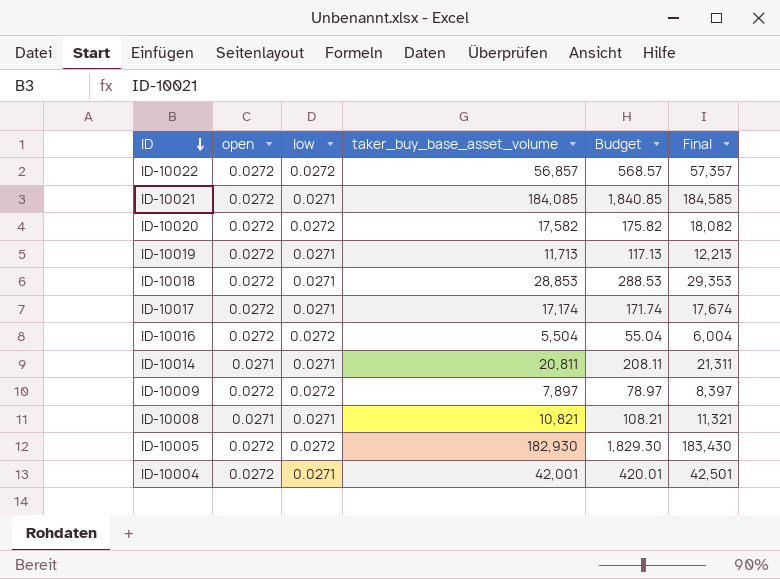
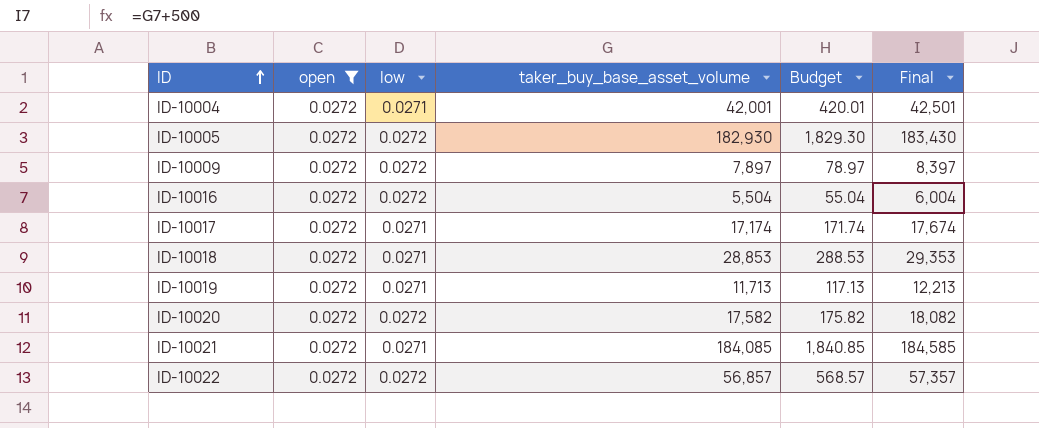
filter: none -> open = 0.0272
row order: ID descending -> ID ascending

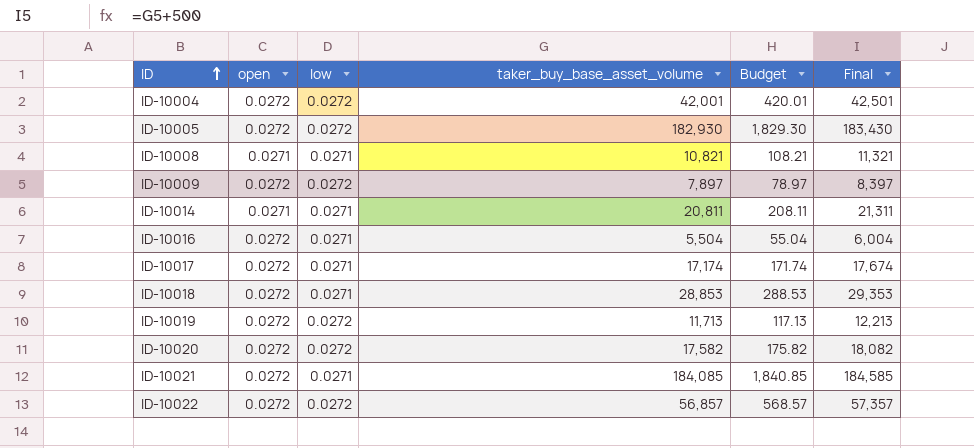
filter: open = 0.0272 -> none
ID-10004 | low: 0.0271 -> 0.0272
ID-10016 | low: 0.0272 -> 0.0271
ID-10019 | low: 0.0271 -> 0.0272

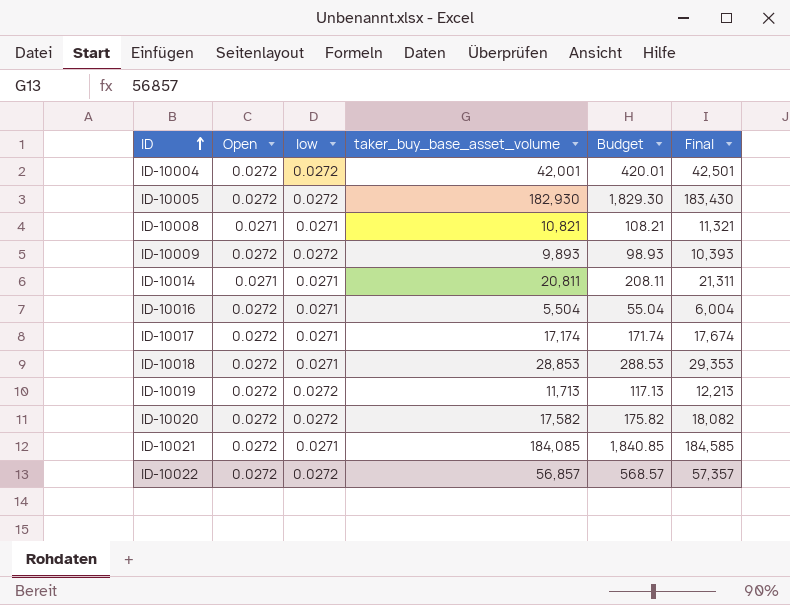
column name: open -> Open
ID-10009 | taker_buy_base_asset_volume: 7,897 -> 9,893
ID-10009 | Budget: 78.97 -> 98.93
ID-10009 | Final: 8,397 -> 10,393

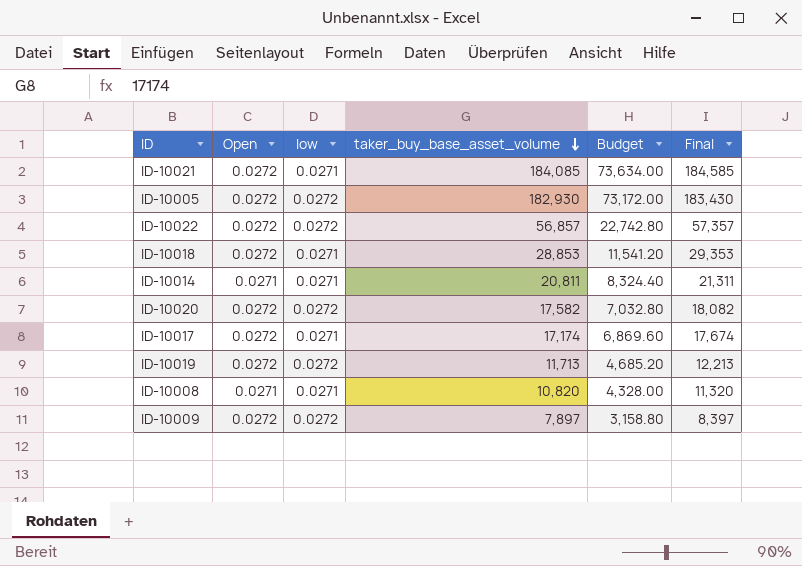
row order: ID ascending -> taker_buy_base_asset_volume descending
column Budget | formula: [taker_buy_base_asset_volume] * 0.01 -> [taker_buy_base_asset_volume] * 0.4
row ID-10004: 0.0272 | 0.0272 | 42,001 | 420.01 | 42,501 -> none
row ID-10016: 0.0272 | 0.0271 | 5,504 | 55.04 | 6,004 -> none
ID-10008 | taker_buy_base_asset_volume: 10,821 -> 10,820
ID-10008 | Final: 11,321 -> 11,320
ID-10009 | taker_buy_base_asset_volume: 9,893 -> 7,897
ID-10009 | Final: 10,393 -> 8,397

